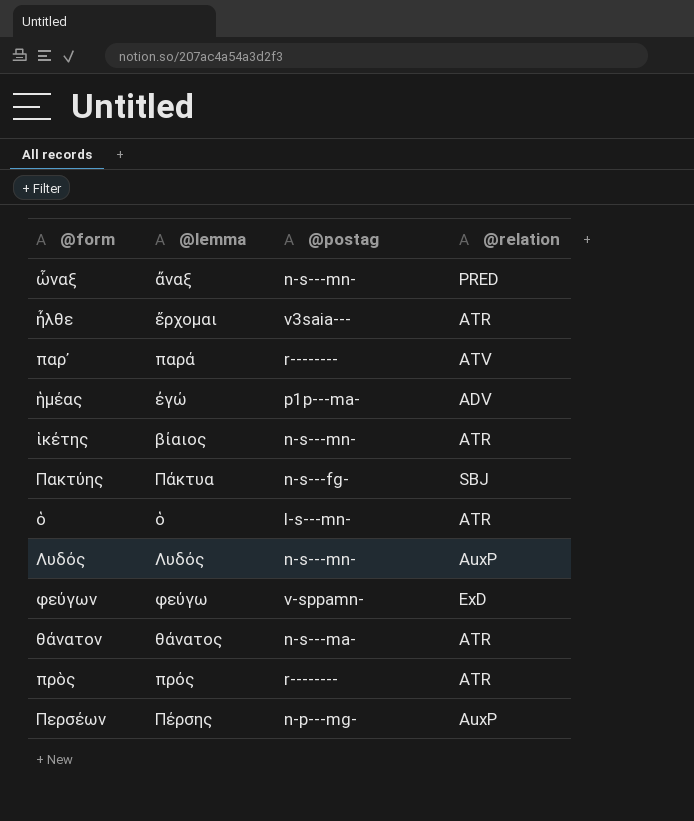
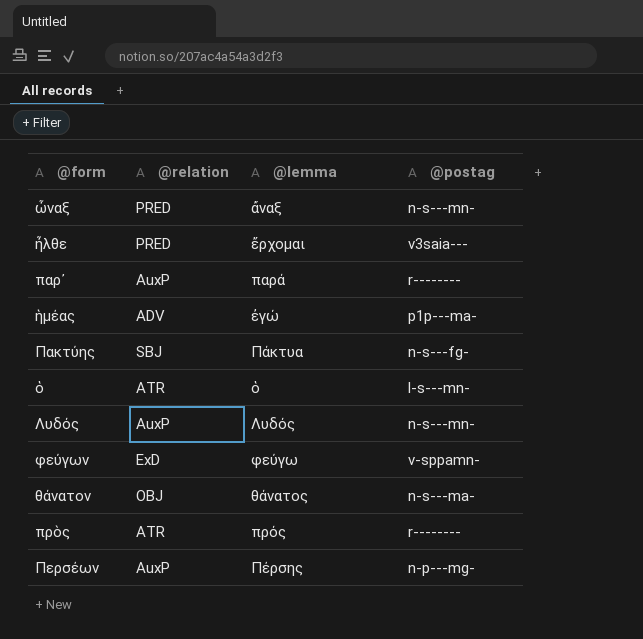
column @relation | position: 4 -> 2
row ἱκέτης: βίαιος | n-s---mn- | ATR -> none
ἦλθε | @relation: ATR -> PRED
παρ᾽ | @relation: ATV -> AuxP
θάνατον | @relation: ATR -> OBJ

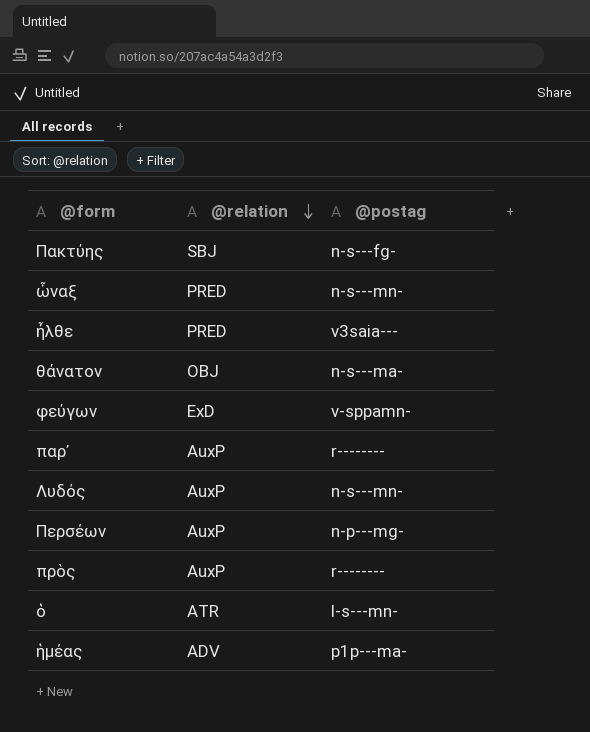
row order: none -> @relation descending
column @lemma | position: 3 -> none
πρὸς | @relation: ATR -> AuxP

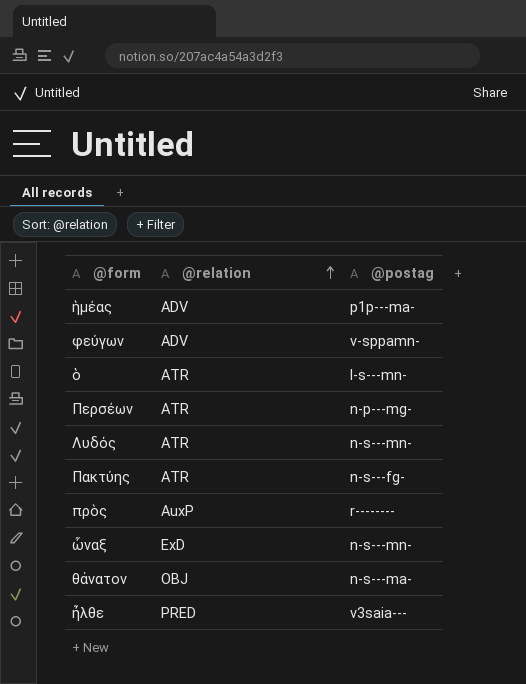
row order: @relation descending -> @relation ascending
row παρ᾽: AuxP | r-------- -> none
φεύγων | @relation: ExD -> ADV
Περσέων | @relation: AuxP -> ATR
Λυδός | @relation: AuxP -> ATR
Πακτύης | @relation: SBJ -> ATR
ὦναξ | @relation: PRED -> ExD

